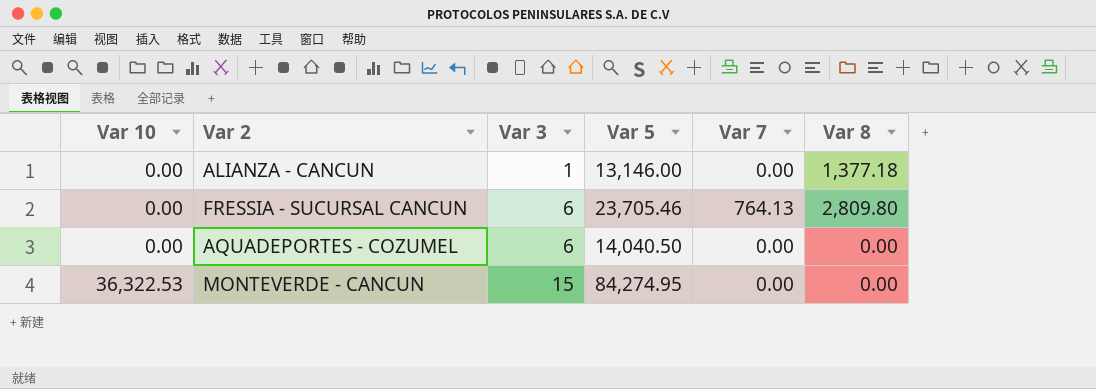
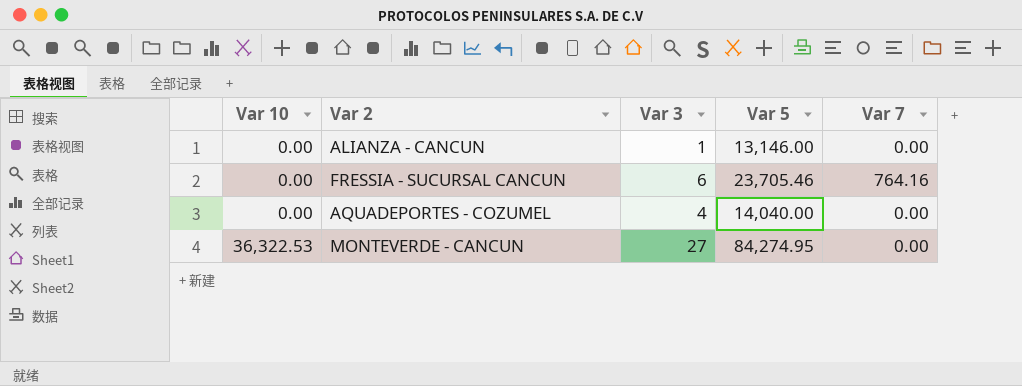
column Var 8 | position: 6 -> none
FRESSIA - SUCURSAL CANCUN | Var 7: 764.13 -> 764.16
AQUADEPORTES - COZUMEL | Var 3: 6 -> 4
AQUADEPORTES - COZUMEL | Var 5: 14,040.50 -> 14,040.00
MONTEVERDE - CANCUN | Var 3: 15 -> 27

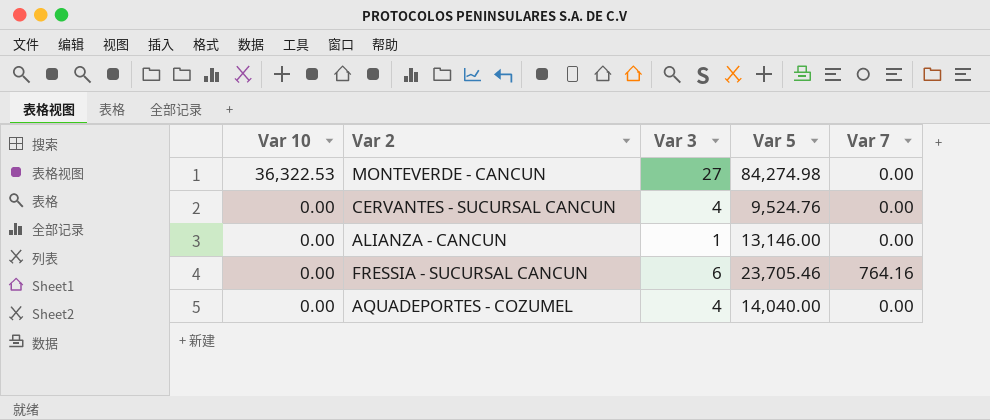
row order: Var 10 ascending -> Var 10 descending
MONTEVERDE - CANCUN | Var 5: 84,274.95 -> 84,274.98
row CERVANTES - SUCURSAL CANCUN: none -> 0.00 | 4 | 9,524.76 | 0.00

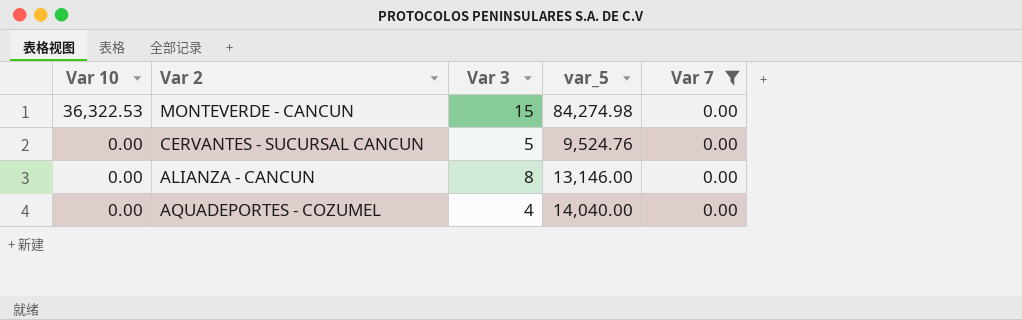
filter: none -> Var 7 = 0.00
column name: Var 5 -> var_5
MONTEVERDE - CANCUN | Var 3: 27 -> 15
CERVANTES - SUCURSAL CANCUN | Var 3: 4 -> 5
ALIANZA - CANCUN | Var 3: 1 -> 8

